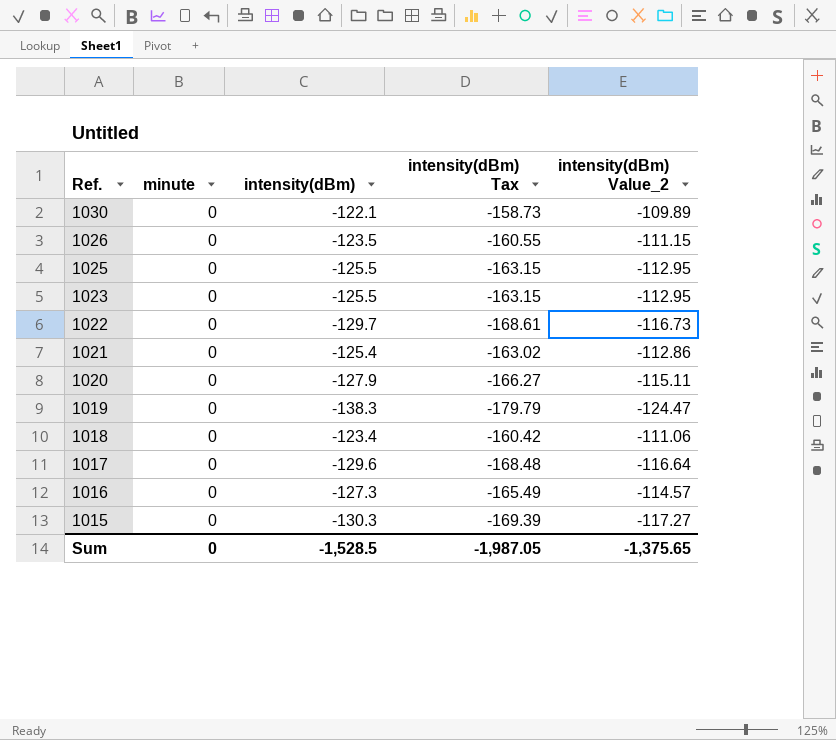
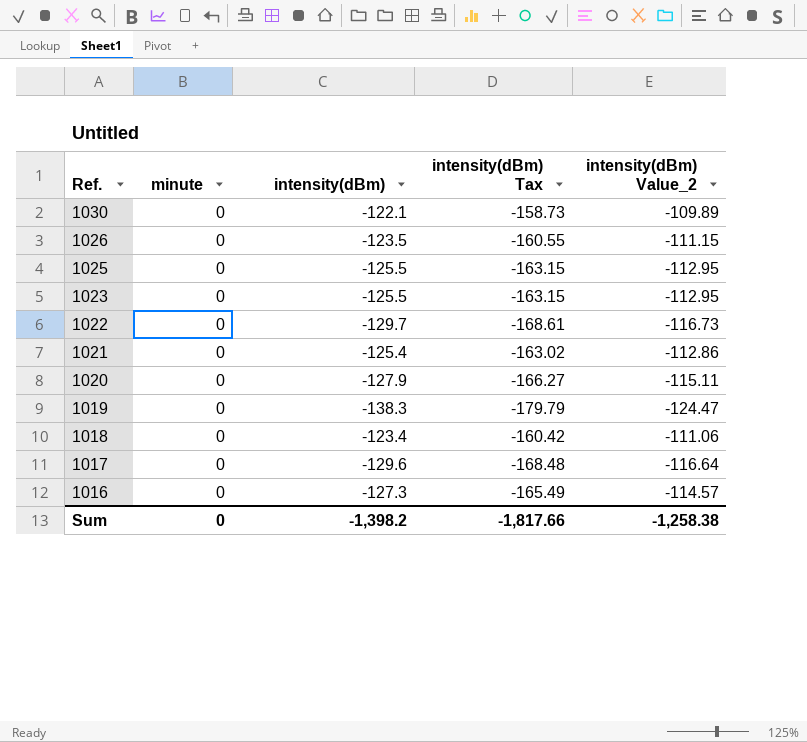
row 1015: 0 | -130.3 | -169.39 | -117.27 -> none
Sum | intensity(dBm): -1,528.5 -> -1,398.2
Sum | intensity(dBm) Tax: -1,987.05 -> -1,817.66
Sum | intensity(dBm) Value_2: -1,375.65 -> -1,258.38

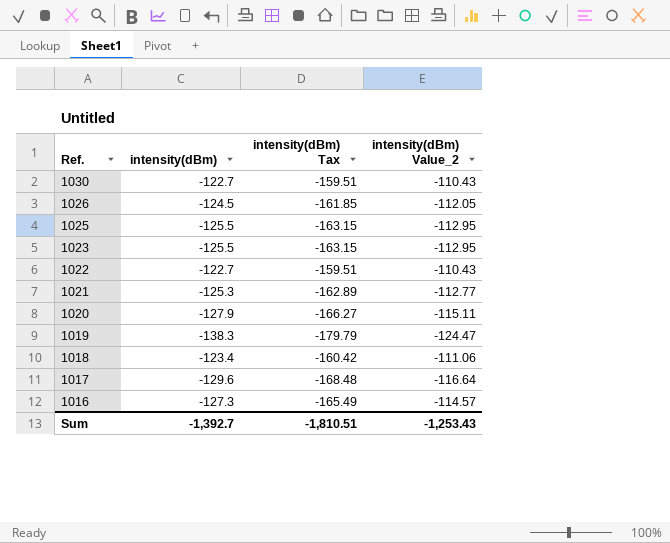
column minute | position: 2 -> none
1030 | intensity(dBm): -122.1 -> -122.7
1030 | intensity(dBm) Tax: -158.73 -> -159.51
1030 | intensity(dBm) Value_2: -109.89 -> -110.43
1026 | intensity(dBm): -123.5 -> -124.5
1026 | intensity(dBm) Tax: -160.55 -> -161.85
1026 | intensity(dBm) Value_2: -111.15 -> -112.05
1022 | intensity(dBm): -129.7 -> -122.7
1022 | intensity(dBm) Tax: -168.61 -> -159.51
1022 | intensity(dBm) Value_2: -116.73 -> -110.43
1021 | intensity(dBm): -125.4 -> -125.3
1021 | intensity(dBm) Tax: -163.02 -> -162.89
1021 | intensity(dBm) Value_2: -112.86 -> -112.77
Sum | intensity(dBm): -1,398.2 -> -1,392.7
Sum | intensity(dBm) Tax: -1,817.66 -> -1,810.51
Sum | intensity(dBm) Value_2: -1,258.38 -> -1,253.43

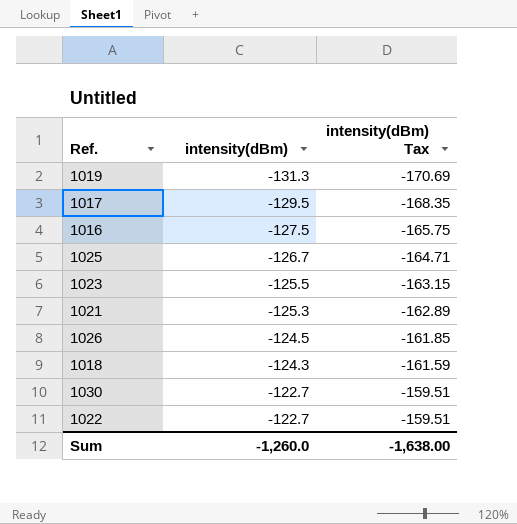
row order: Ref. descending -> intensity(dBm) ascending
column intensity(dBm) Value_2 | formula: [intensity(dBm)] * 0.9 -> none
row 1020: -127.9 | -166.27 | -115.11 -> none
1019 | intensity(dBm): -138.3 -> -131.3
1019 | intensity(dBm) Tax: -179.79 -> -170.69
1017 | intensity(dBm): -129.6 -> -129.5
1017 | intensity(dBm) Tax: -168.48 -> -168.35
1016 | intensity(dBm): -127.3 -> -127.5
1016 | intensity(dBm) Tax: -165.49 -> -165.75
1025 | intensity(dBm): -125.5 -> -126.7
1025 | intensity(dBm) Tax: -163.15 -> -164.71
1018 | intensity(dBm): -123.4 -> -124.3
1018 | intensity(dBm) Tax: -160.42 -> -161.59
Sum | intensity(dBm): -1,392.7 -> -1,260.0
Sum | intensity(dBm) Tax: -1,810.51 -> -1,638.00

